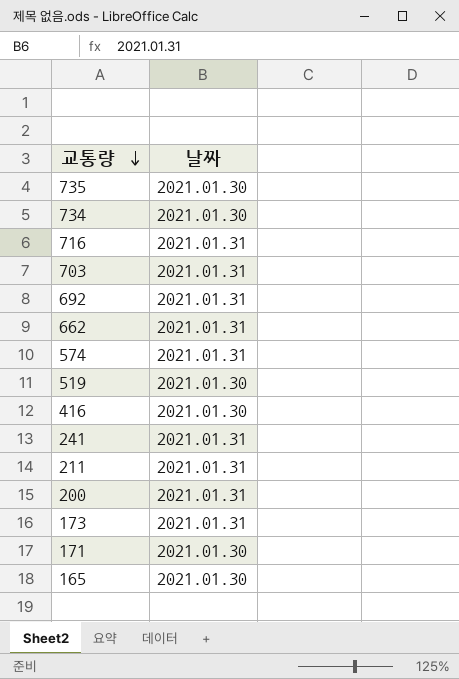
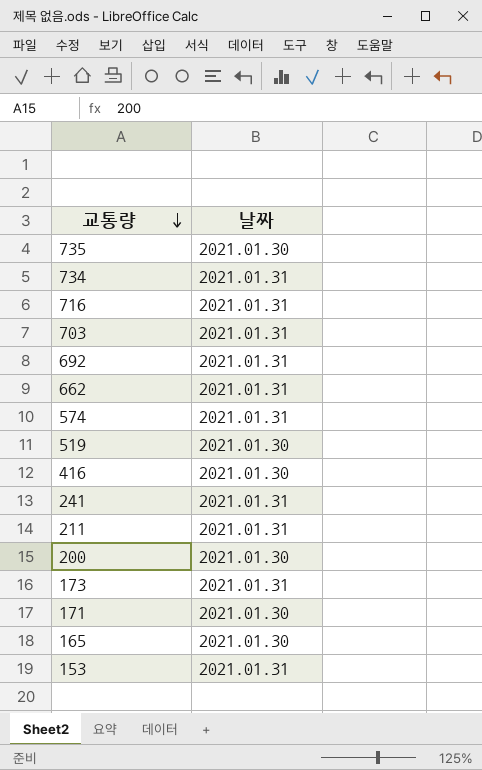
734 | 날짜: 2021.01.30 -> 2021.01.31
200 | 날짜: 2021.01.31 -> 2021.01.30
row 153: none -> 2021.01.31

